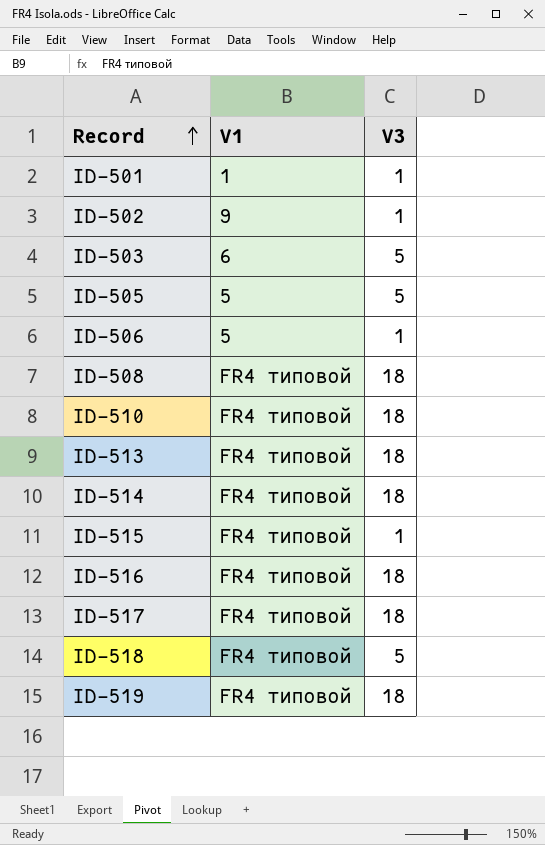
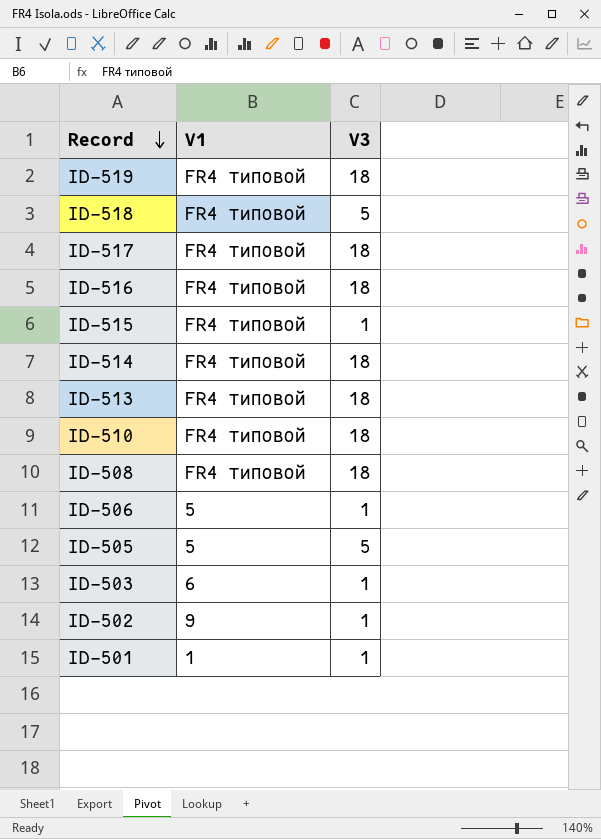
row order: Record ascending -> Record descending
ID-503 | V3: 5 -> 1

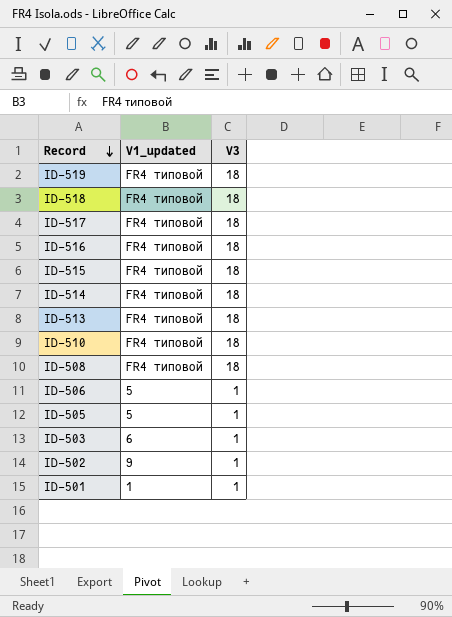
column name: V1 -> V1_updated
ID-518 | V3: 5 -> 18
ID-515 | V3: 1 -> 18
ID-505 | V3: 5 -> 1

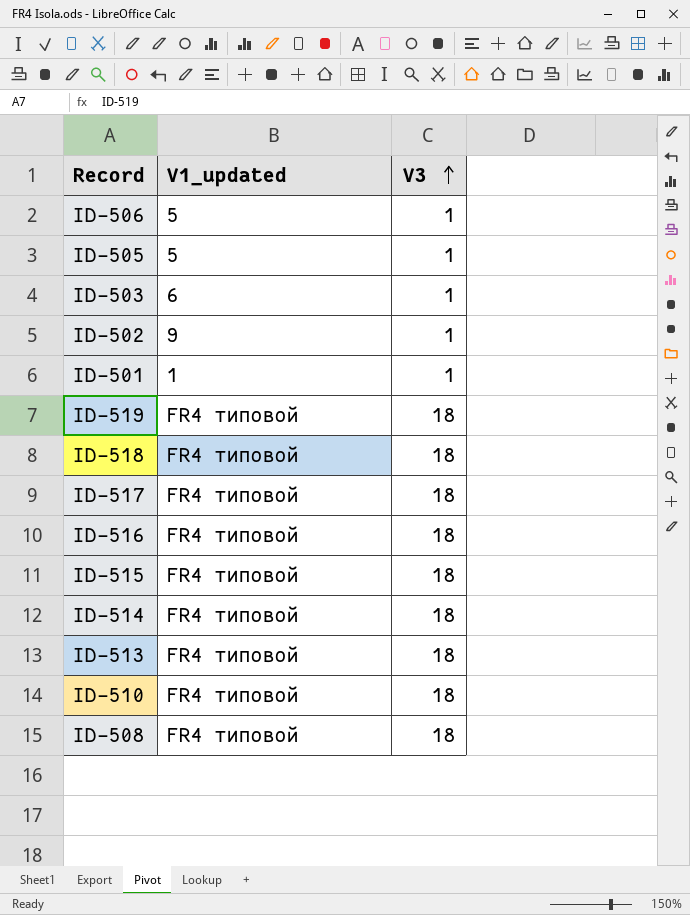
row order: Record descending -> V3 ascending

